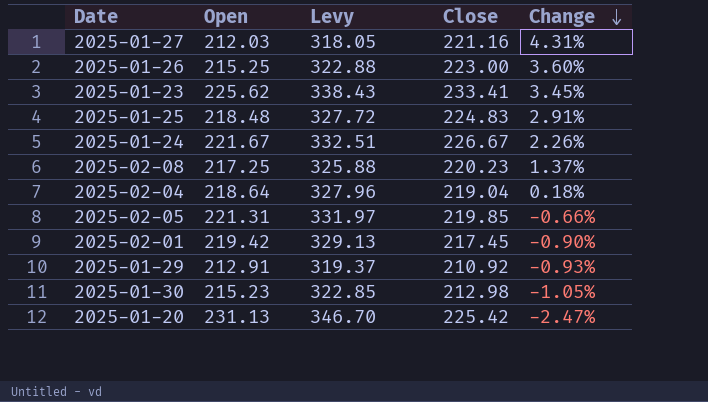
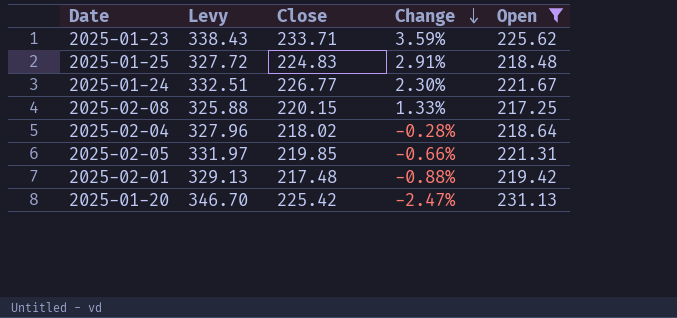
filter: none -> Open >= 217.25
column Open | position: 2 -> 5
2025-01-23 | Close: 233.41 -> 233.71
2025-01-23 | Change: 3.45% -> 3.59%
2025-01-24 | Close: 226.67 -> 226.77
2025-01-24 | Change: 2.26% -> 2.30%
2025-02-08 | Close: 220.23 -> 220.15
2025-02-08 | Change: 1.37% -> 1.33%
2025-02-04 | Close: 219.04 -> 218.02
2025-02-04 | Change: 0.18% -> -0.28%
2025-02-01 | Close: 217.45 -> 217.48
2025-02-01 | Change: -0.90% -> -0.88%

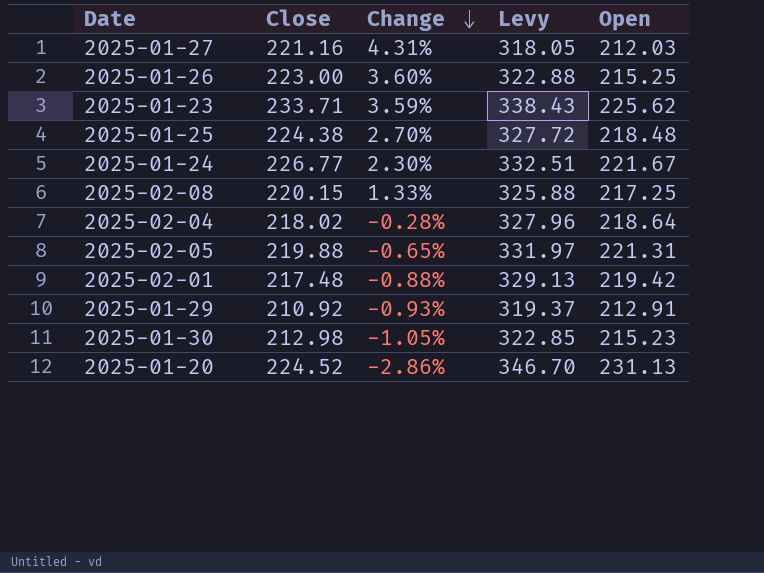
filter: Open >= 217.25 -> none
column Levy | position: 2 -> 4
2025-01-25 | Close: 224.83 -> 224.38
2025-01-25 | Change: 2.91% -> 2.70%
2025-02-05 | Close: 219.85 -> 219.88
2025-02-05 | Change: -0.66% -> -0.65%
2025-01-20 | Close: 225.42 -> 224.52
2025-01-20 | Change: -2.47% -> -2.86%

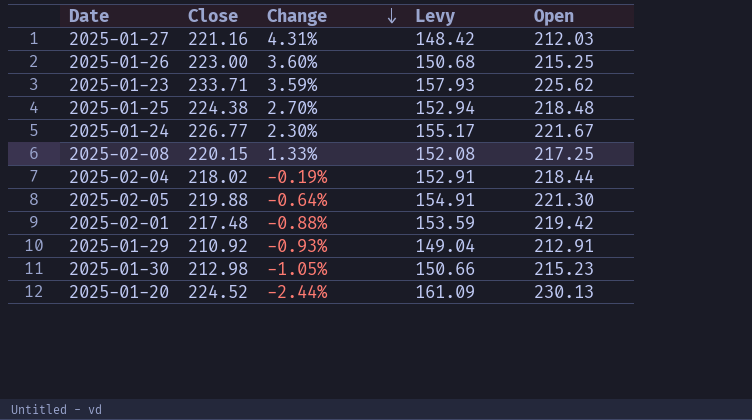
column Levy | formula: [Open] * 1.5 -> [Open] * 0.7
2025-02-04 | Change: -0.28% -> -0.19%
2025-02-04 | Open: 218.64 -> 218.44
2025-02-05 | Change: -0.65% -> -0.64%
2025-02-05 | Open: 221.31 -> 221.30
2025-01-20 | Change: -2.86% -> -2.44%
2025-01-20 | Open: 231.13 -> 230.13

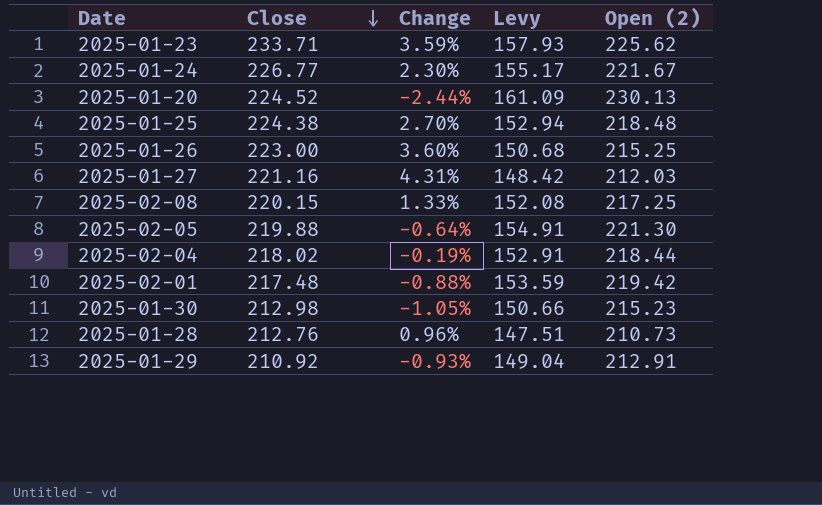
row order: Change descending -> Close descending
column name: Open -> Open (2)
row 2025-01-28: none -> 212.76 | 0.96% | 147.51 | 210.73

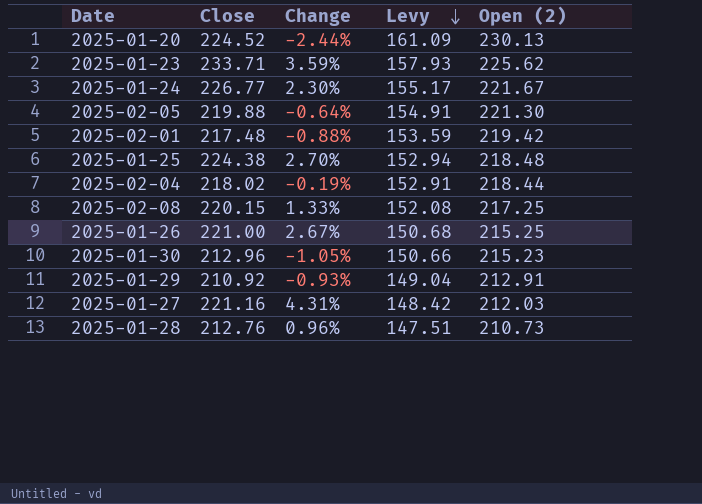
row order: Close descending -> Levy descending
2025-01-26 | Close: 223.00 -> 221.00
2025-01-26 | Change: 3.60% -> 2.67%
2025-01-30 | Close: 212.98 -> 212.96

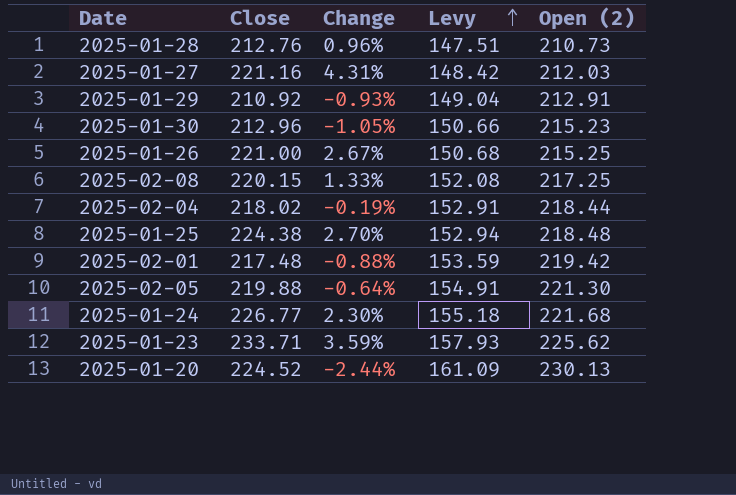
row order: Levy descending -> Levy ascending
2025-01-24 | Levy: 155.17 -> 155.18
2025-01-24 | Open (2): 221.67 -> 221.68

